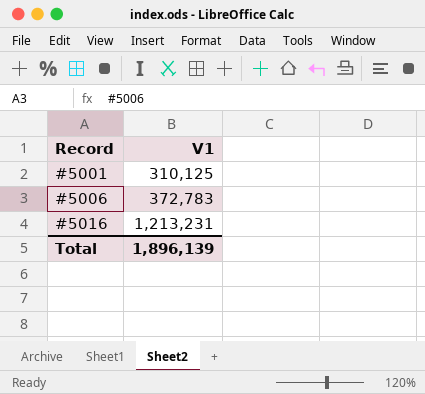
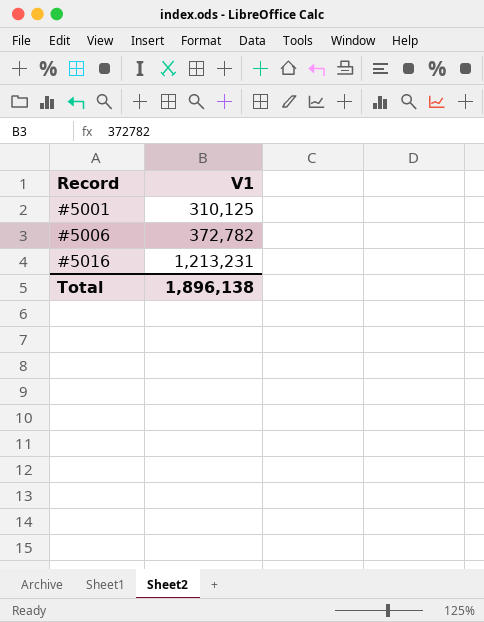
#5006 | V1: 372,783 -> 372,782
Total | V1: 1,896,139 -> 1,896,138

